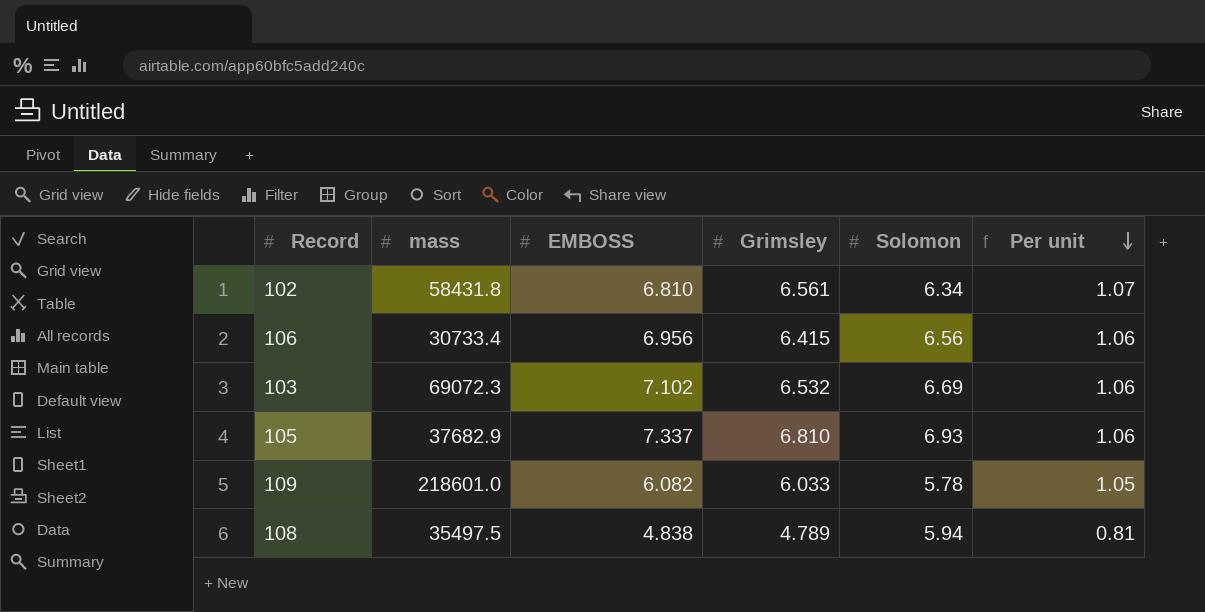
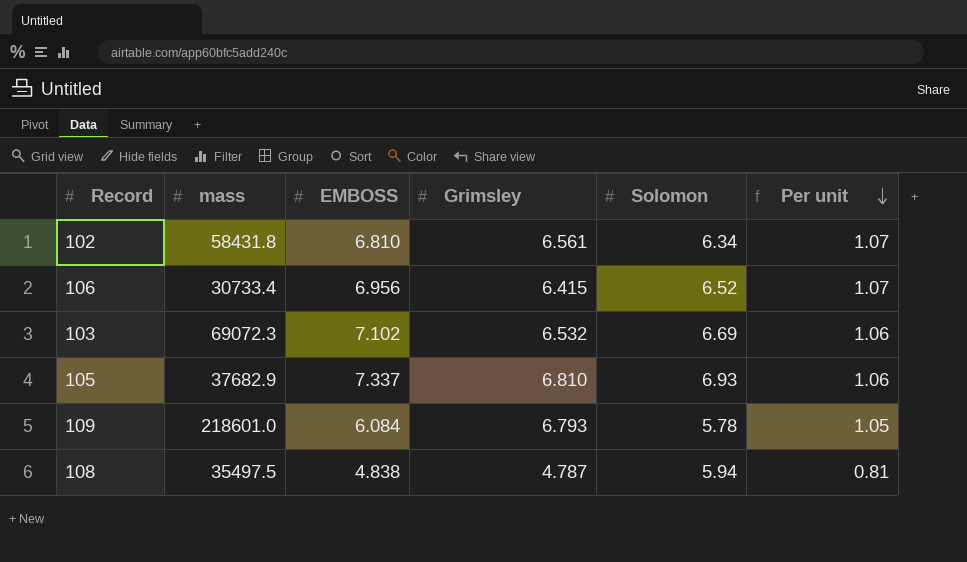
106 | Solomon: 6.56 -> 6.52
106 | Per unit: 1.06 -> 1.07
109 | EMBOSS: 6.082 -> 6.084
109 | Grimsley: 6.033 -> 6.793
108 | Grimsley: 4.789 -> 4.787

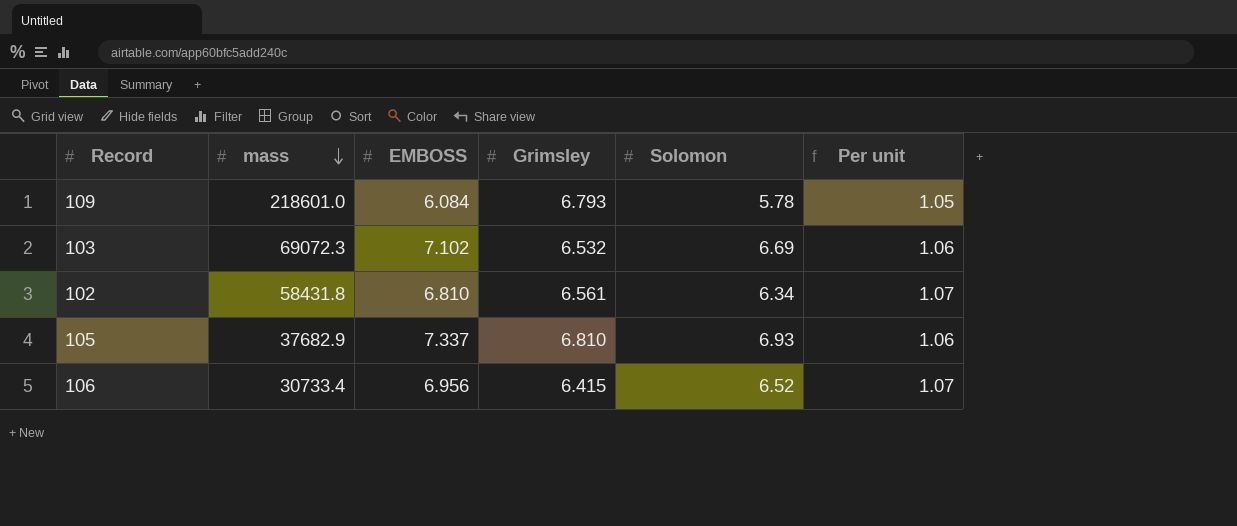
row order: Per unit descending -> mass descending
row 108: 35497.5 | 4.838 | 4.787 | 5.94 | 0.81 -> none

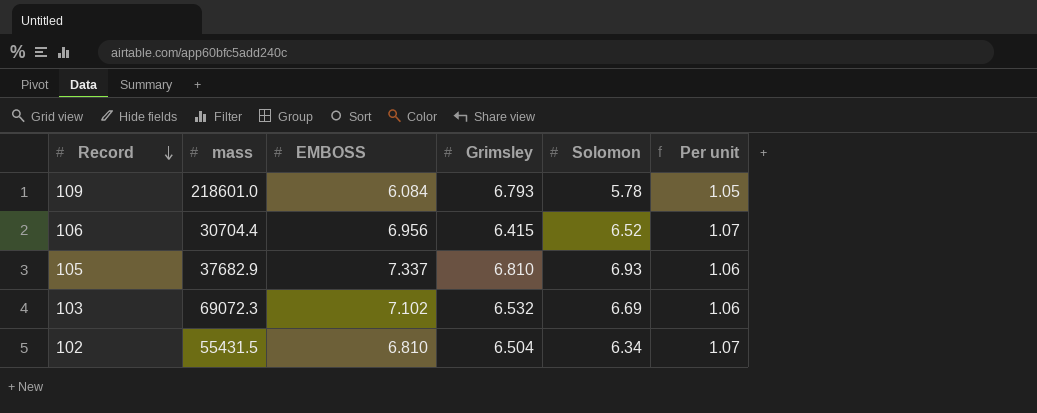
row order: mass descending -> Record descending
106 | mass: 30733.4 -> 30704.4
102 | mass: 58431.8 -> 55431.5
102 | Grimsley: 6.561 -> 6.504

